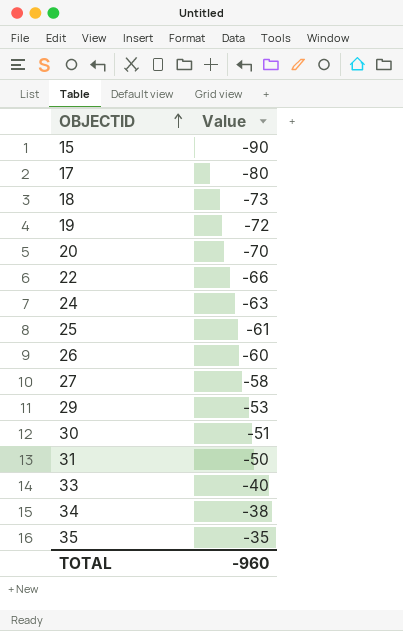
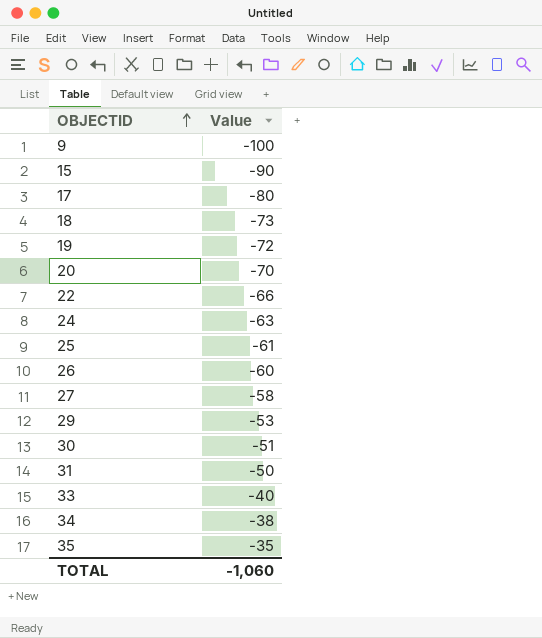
row 9: none -> -100
TOTAL | Value: -960 -> -1,060

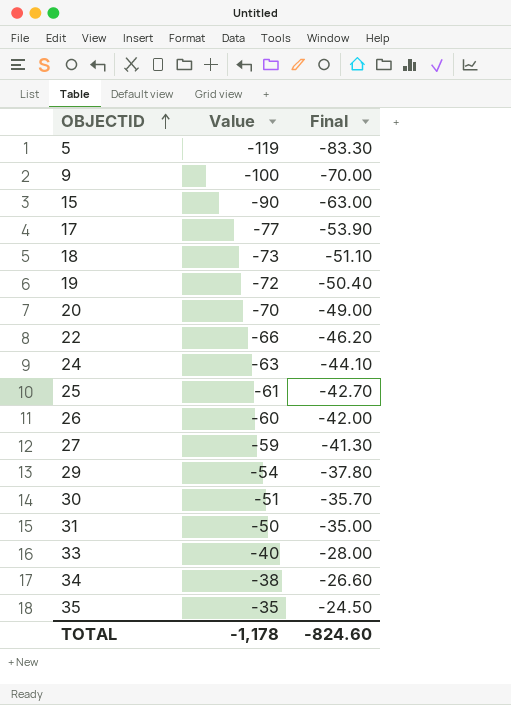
column Final | formula: none -> [Value] * 0.7
row 5: none -> -119 | -83.30
17 | Value: -80 -> -77
27 | Value: -58 -> -59
29 | Value: -53 -> -54
TOTAL | Value: -1,060 -> -1,178

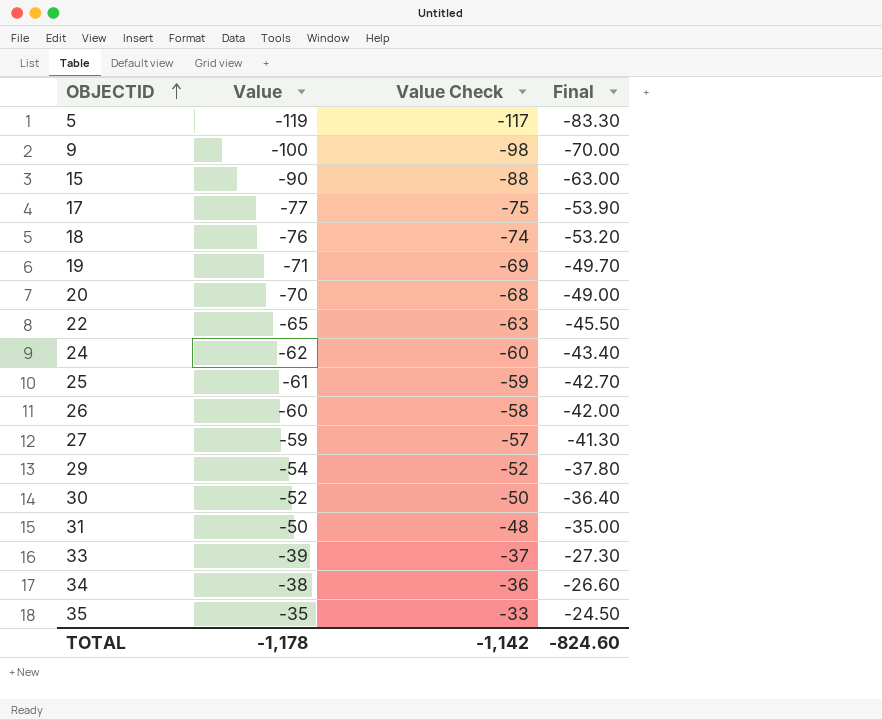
column Value Check | formula: none -> [Value] + 2
18 | Value: -73 -> -76
18 | Final: -51.10 -> -53.20
19 | Value: -72 -> -71
19 | Final: -50.40 -> -49.70
22 | Value: -66 -> -65
22 | Final: -46.20 -> -45.50
24 | Value: -63 -> -62
24 | Final: -44.10 -> -43.40
30 | Value: -51 -> -52
30 | Final: -35.70 -> -36.40
33 | Value: -40 -> -39
33 | Final: -28.00 -> -27.30

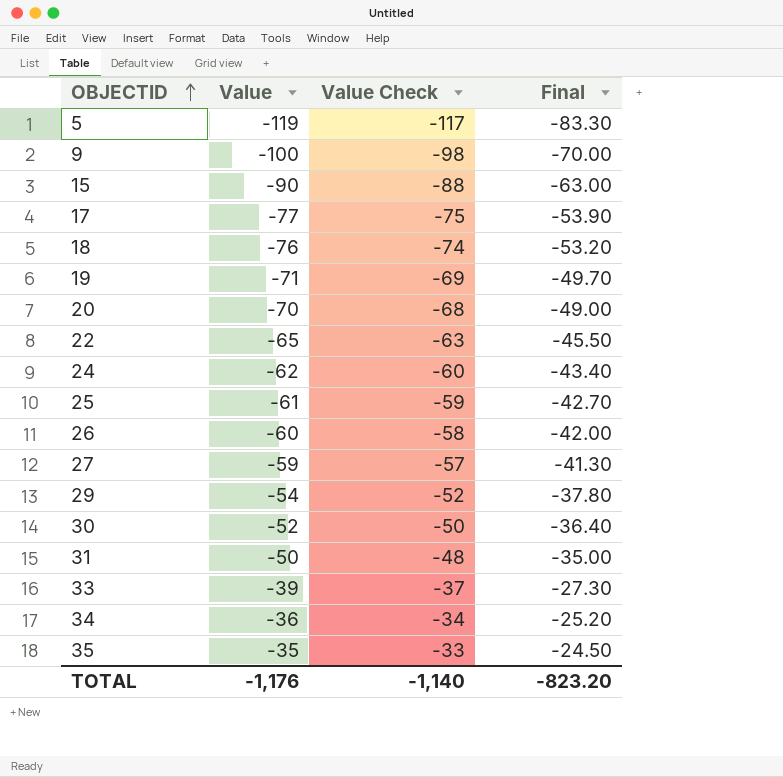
34 | Value: -38 -> -36
34 | Value Check: -36 -> -34
34 | Final: -26.60 -> -25.20
TOTAL | Value: -1,178 -> -1,176
TOTAL | Value Check: -1,142 -> -1,140
TOTAL | Final: -824.60 -> -823.20

